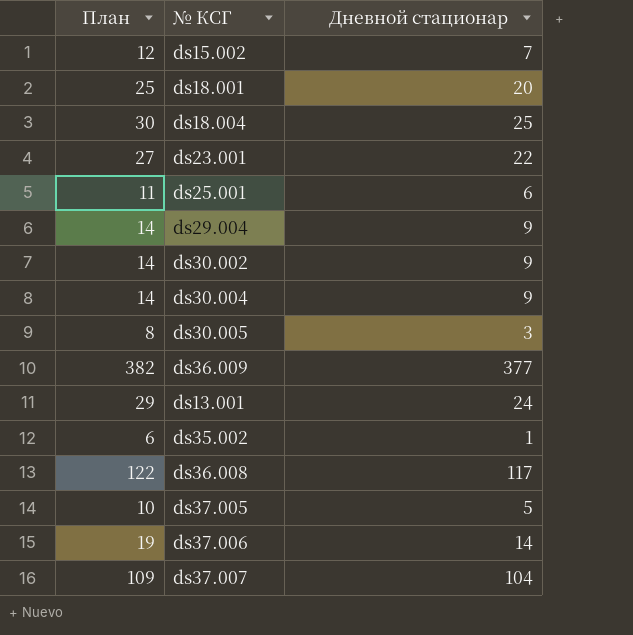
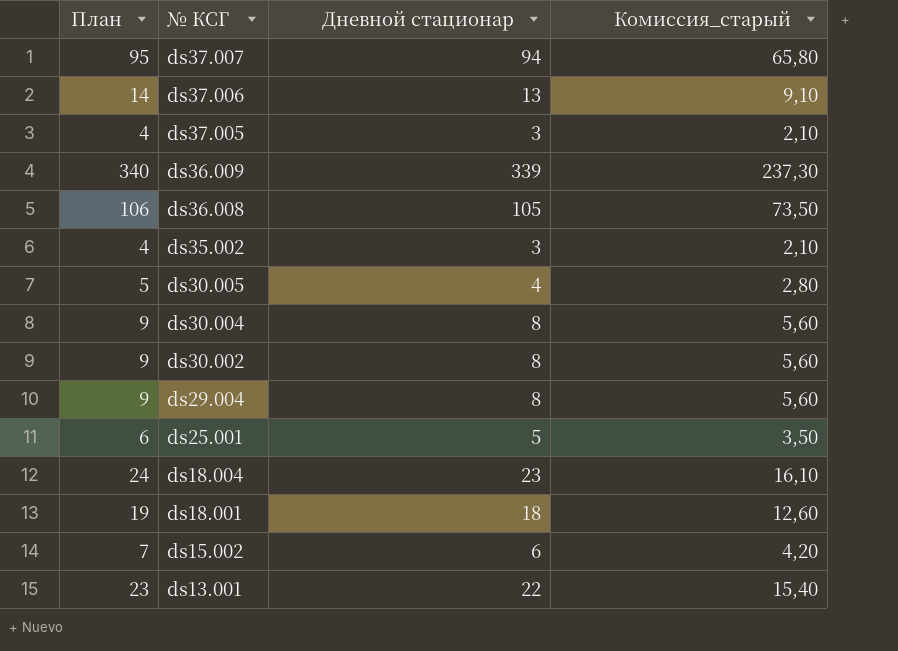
row order: none -> № КСГ descending
column План | formula: [Дневной стационар] + 5 -> [Дневной стационар] + 1
column Комиссия_старый | formula: none -> [Дневной стационар] * 0,7
row ds23.001: 27 | 22 -> none
ds37.007 | Дневной стационар: 104 -> 94
ds37.006 | Дневной стационар: 14 -> 13
ds37.005 | Дневной стационар: 5 -> 3
ds36.009 | Дневной стационар: 377 -> 339
ds36.008 | Дневной стационар: 117 -> 105
ds35.002 | Дневной стационар: 1 -> 3
ds30.005 | Дневной стационар: 3 -> 4
ds30.004 | Дневной стационар: 9 -> 8
ds30.002 | Дневной стационар: 9 -> 8
ds29.004 | Дневной стационар: 9 -> 8
ds25.001 | Дневной стационар: 6 -> 5
ds18.004 | Дневной стационар: 25 -> 23
ds18.001 | Дневной стационар: 20 -> 18
ds15.002 | Дневной стационар: 7 -> 6
ds13.001 | Дневной стационар: 24 -> 22

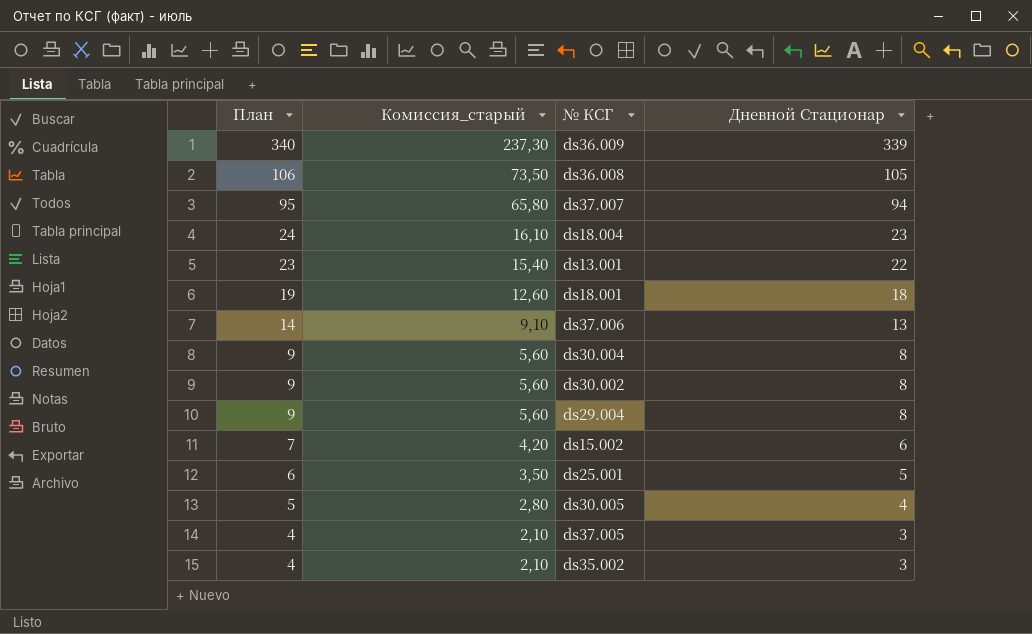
row order: № КСГ descending -> План descending
column Комиссия_старый | position: 4 -> 2
column name: Дневной стационар -> Дневной Стационар

